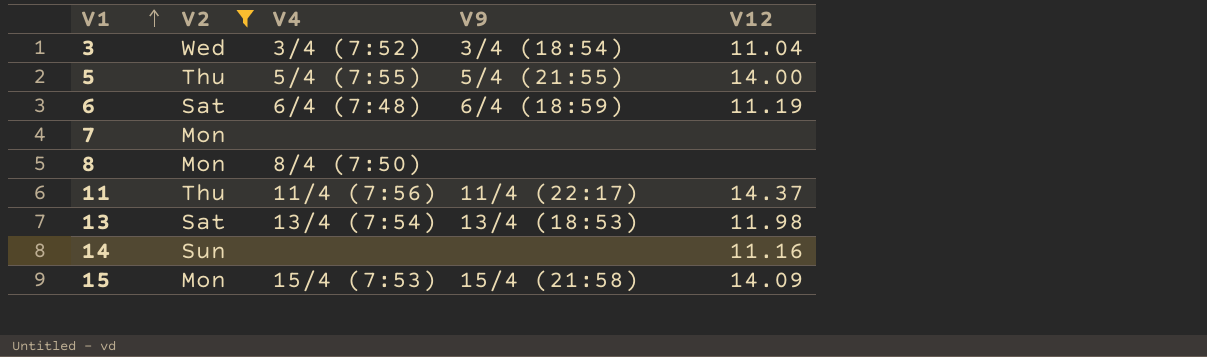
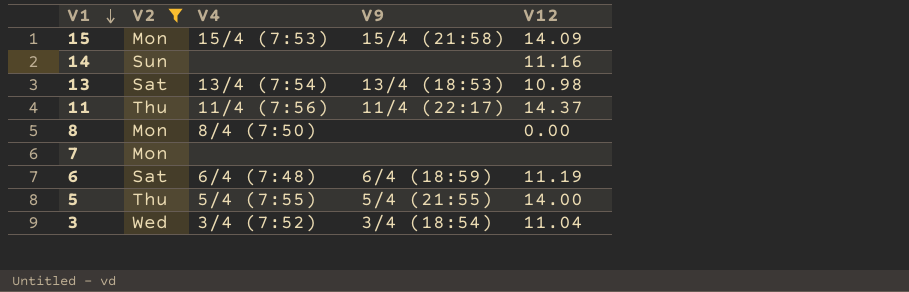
row order: V1 ascending -> V1 descending
13 | V12: 11.98 -> 10.98
8 | V12: none -> 0.00

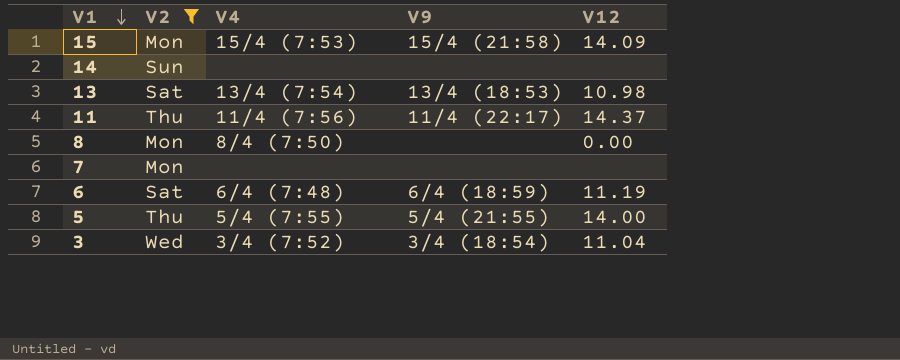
14 | V12: 11.16 -> none

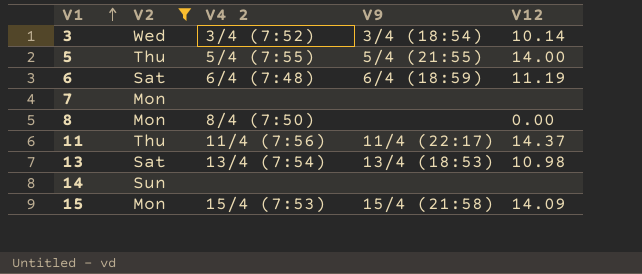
row order: V1 descending -> V1 ascending
column name: V4 -> V4 2
3 | V12: 11.04 -> 10.14

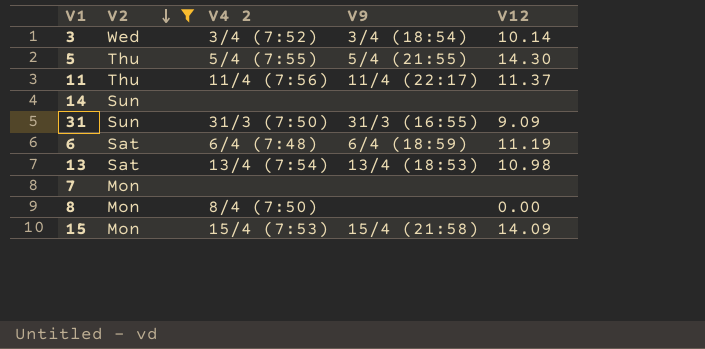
row order: V1 ascending -> V2 descending
5 | V12: 14.00 -> 14.30
11 | V12: 14.37 -> 11.37
row 31: none -> Sun | 31/3 (7:50) | 31/3 (16:55) | 9.09

